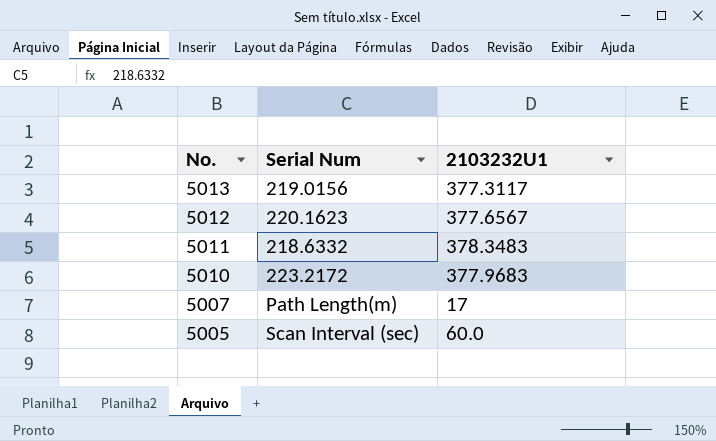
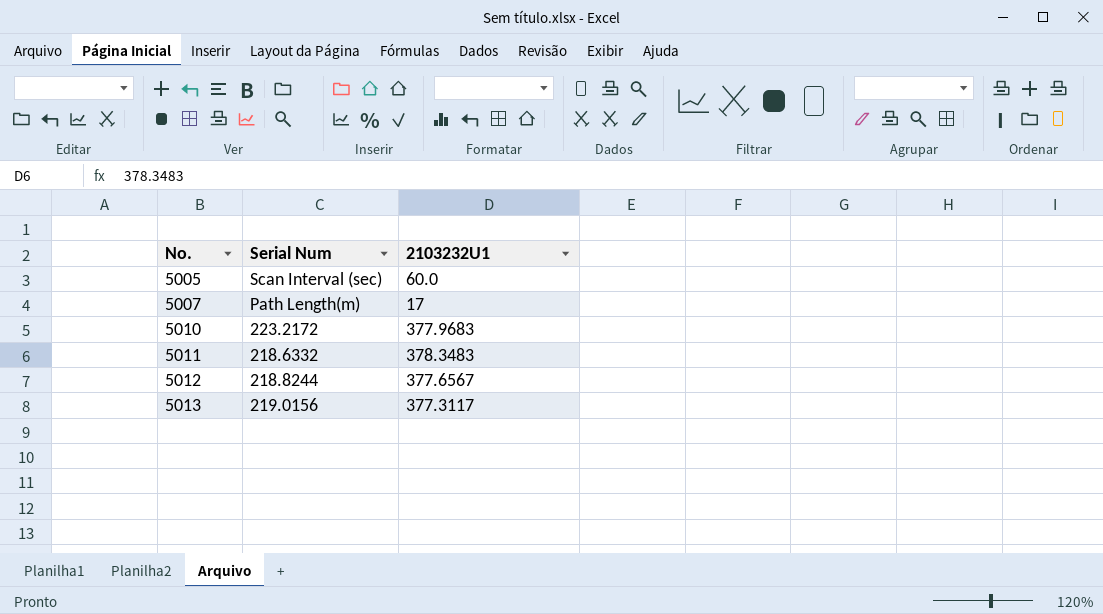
row order: No. descending -> No. ascending
5012 | Serial Num: 220.1623 -> 218.8244

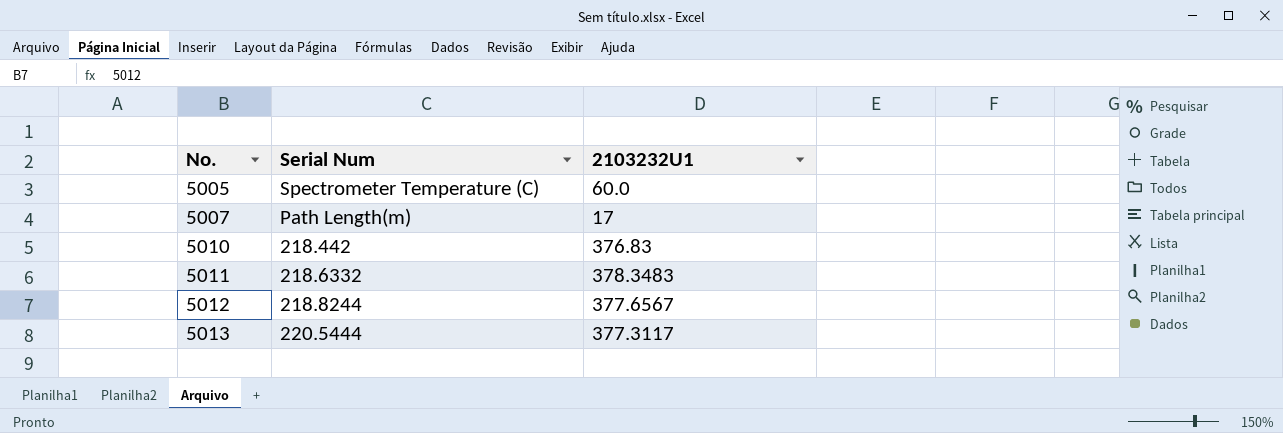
5005 | Serial Num: Scan Interval (sec) -> Spectrometer Temperature (C)
5010 | Serial Num: 223.2172 -> 218.442
5010 | 2103232U1: 377.9683 -> 376.83
5013 | Serial Num: 219.0156 -> 220.5444

